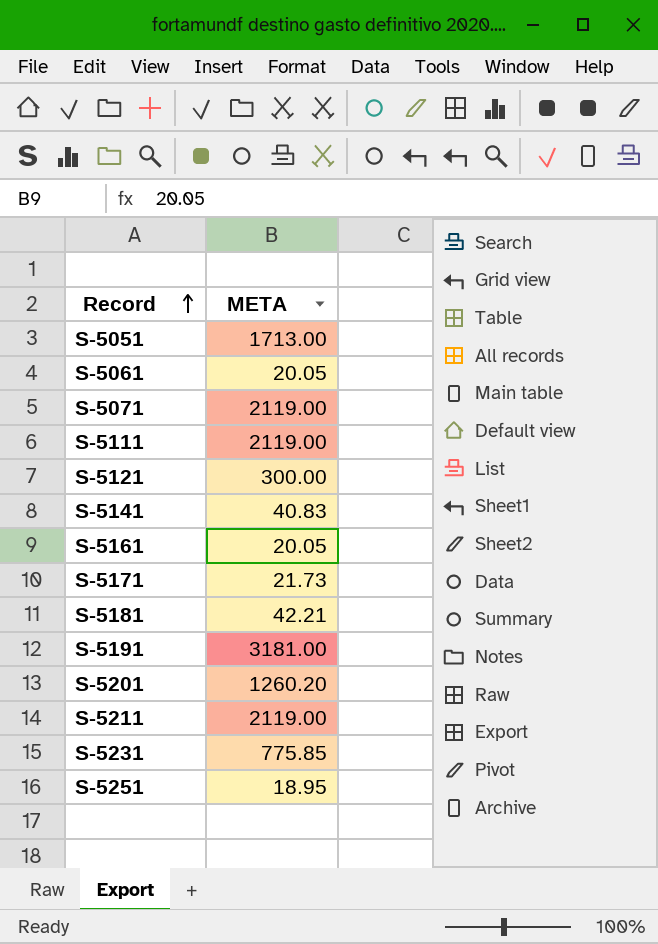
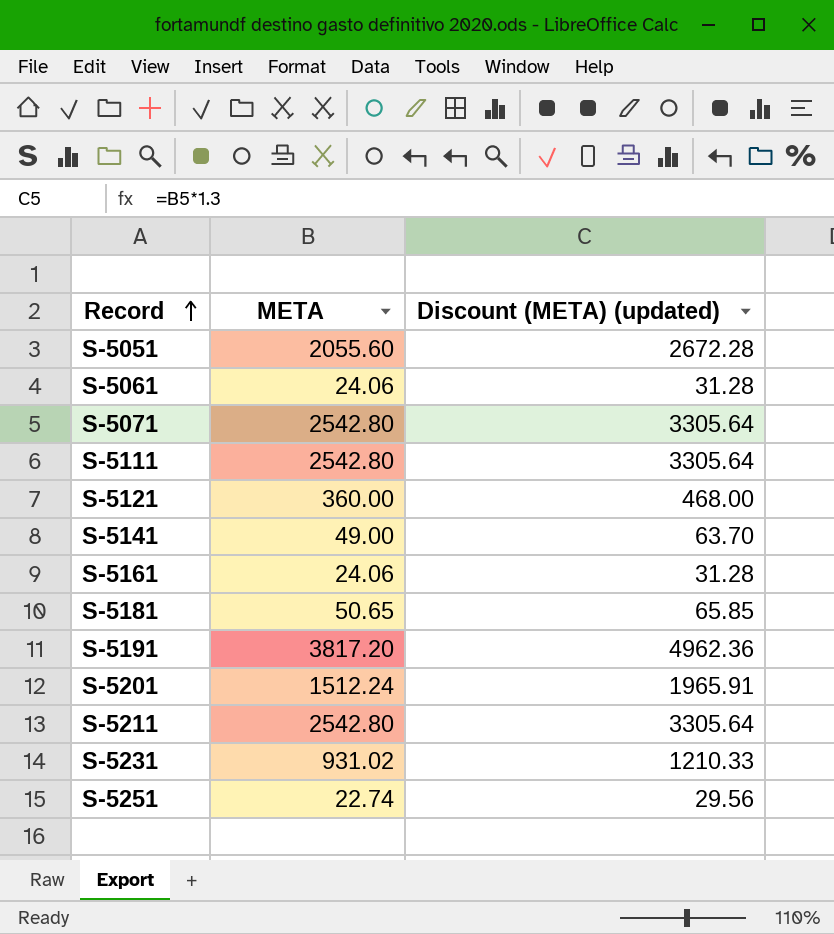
column Discount (META) (updated) | formula: none -> [META] * 1.3
row S-5171: 21.73 -> none
S-5051 | META: 1713.00 -> 2055.60
S-5061 | META: 20.05 -> 24.06
S-5071 | META: 2119.00 -> 2542.80
S-5111 | META: 2119.00 -> 2542.80
S-5121 | META: 300.00 -> 360.00
S-5141 | META: 40.83 -> 49.00
S-5161 | META: 20.05 -> 24.06
S-5181 | META: 42.21 -> 50.65
S-5191 | META: 3181.00 -> 3817.20
S-5201 | META: 1260.20 -> 1512.24
S-5211 | META: 2119.00 -> 2542.80
S-5231 | META: 775.85 -> 931.02
S-5251 | META: 18.95 -> 22.74

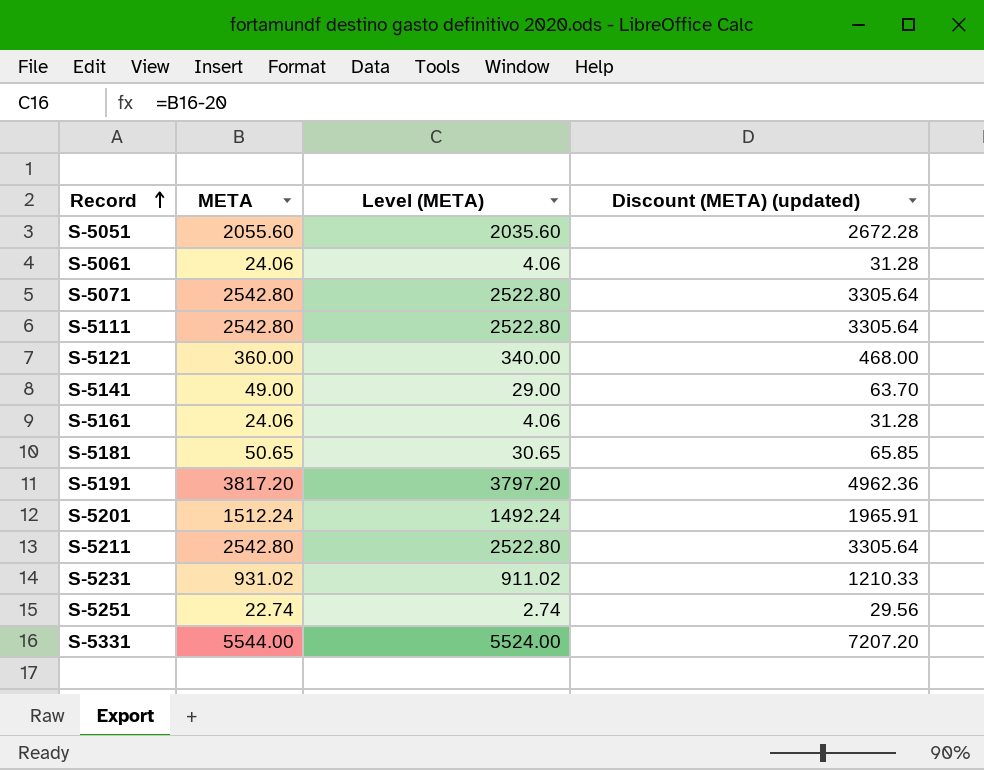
column Level (META) | formula: none -> [META] - 20
row S-5331: none -> 5544.00 | 5524.00 | 7207.20

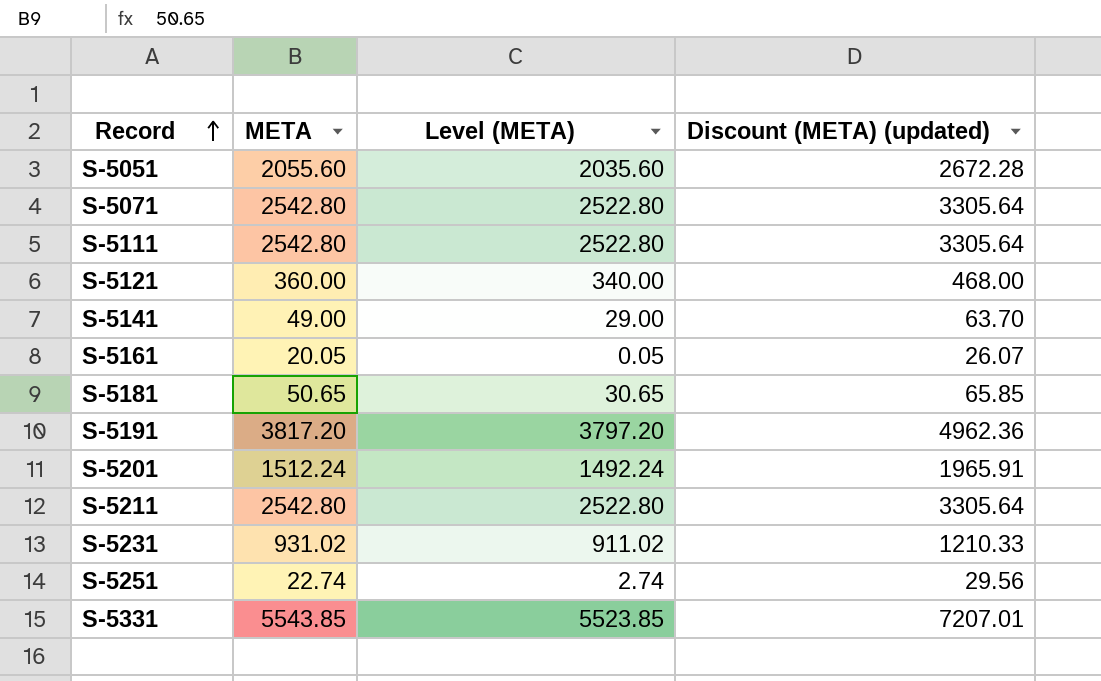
row S-5061: 24.06 | 4.06 | 31.28 -> none
S-5161 | META: 24.06 -> 20.05
S-5161 | Level (META): 4.06 -> 0.05
S-5161 | Discount (META) (updated): 31.28 -> 26.07
S-5331 | META: 5544.00 -> 5543.85
S-5331 | Level (META): 5524.00 -> 5523.85
S-5331 | Discount (META) (updated): 7207.20 -> 7207.01

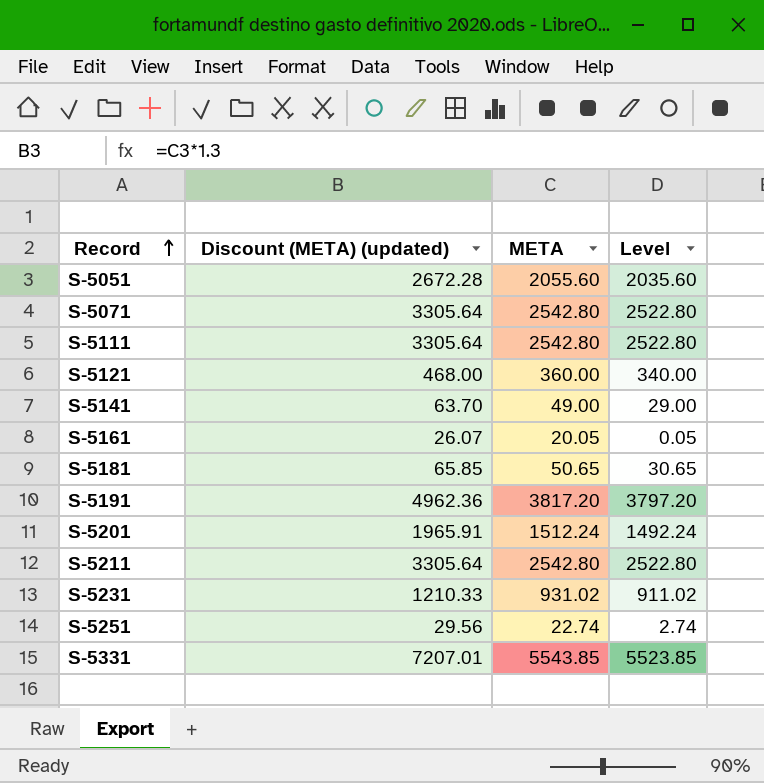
column Discount (META) (updated) | position: 4 -> 2
column name: Level (META) -> Level

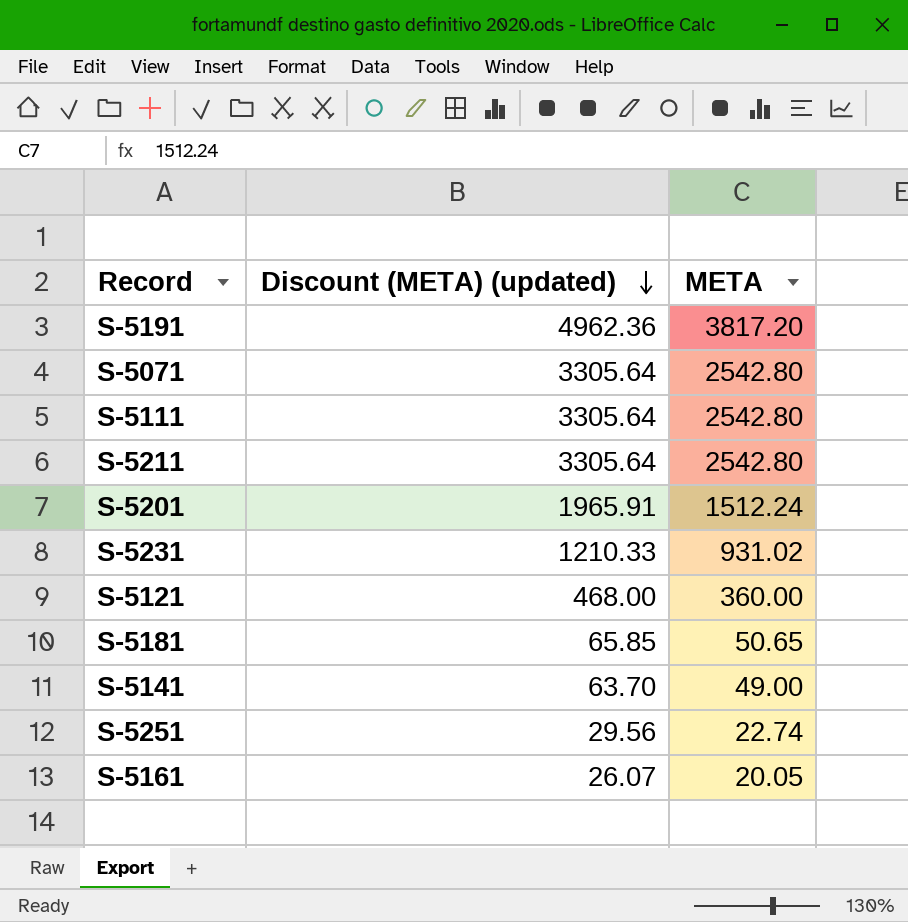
row order: Record ascending -> Discount (META) (updated) descending
column Level | formula: [META] - 20 -> none
row S-5051: 2672.28 | 2055.60 | 2035.60 -> none
row S-5331: 7207.01 | 5543.85 | 5523.85 -> none

